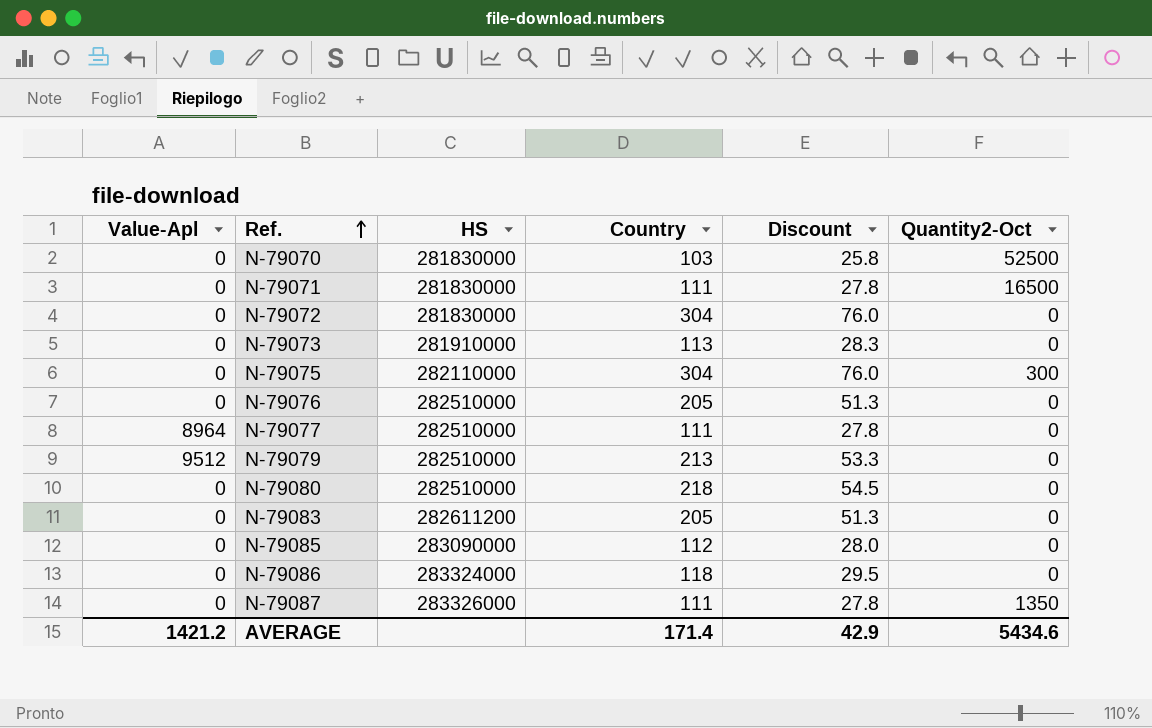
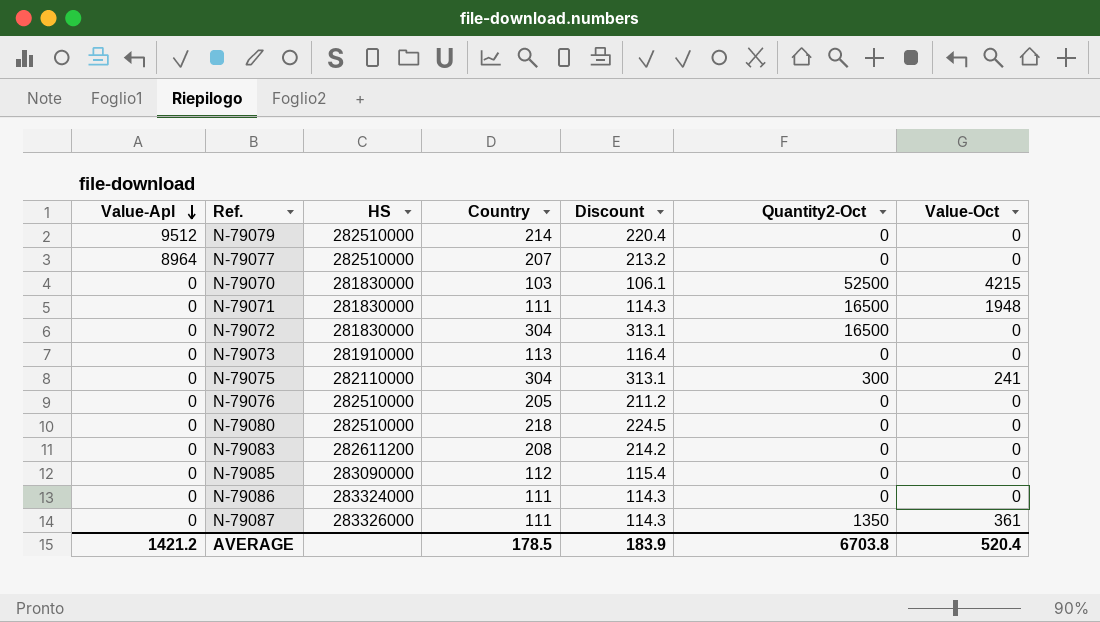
row order: Ref. ascending -> Value-Apl descending
column Discount | formula: [Country] * 0.25 -> [Country] * 1.03
column Value-Oct | position: none -> 7
N-79079 | Country: 213 -> 214
N-79077 | Country: 111 -> 207
N-79072 | Quantity2-Oct: 0 -> 16500
N-79083 | Country: 205 -> 208
N-79086 | Country: 118 -> 111
AVERAGE | Country: 171.4 -> 178.5
AVERAGE | Discount: 42.9 -> 183.9
AVERAGE | Quantity2-Oct: 5434.6 -> 6703.8

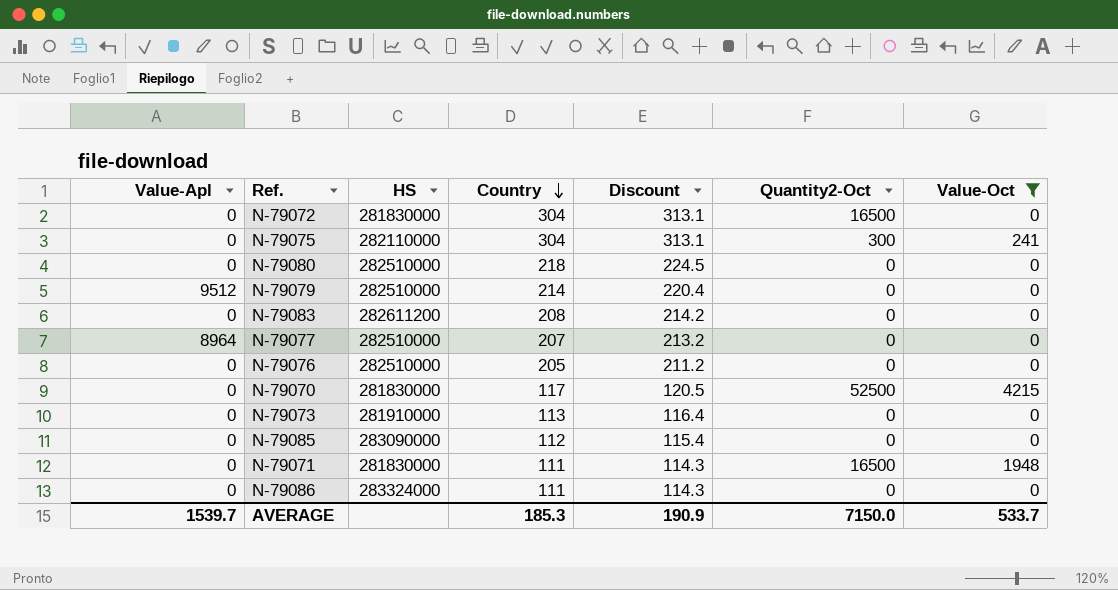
filter: none -> Value-Oct != 361
row order: Value-Apl descending -> Country descending
N-79070 | Country: 103 -> 117
N-79070 | Discount: 106.1 -> 120.5
AVERAGE | Value-Apl: 1421.2 -> 1539.7
AVERAGE | Country: 178.5 -> 185.3
AVERAGE | Discount: 183.9 -> 190.9
AVERAGE | Quantity2-Oct: 6703.8 -> 7150.0
AVERAGE | Value-Oct: 520.4 -> 533.7

